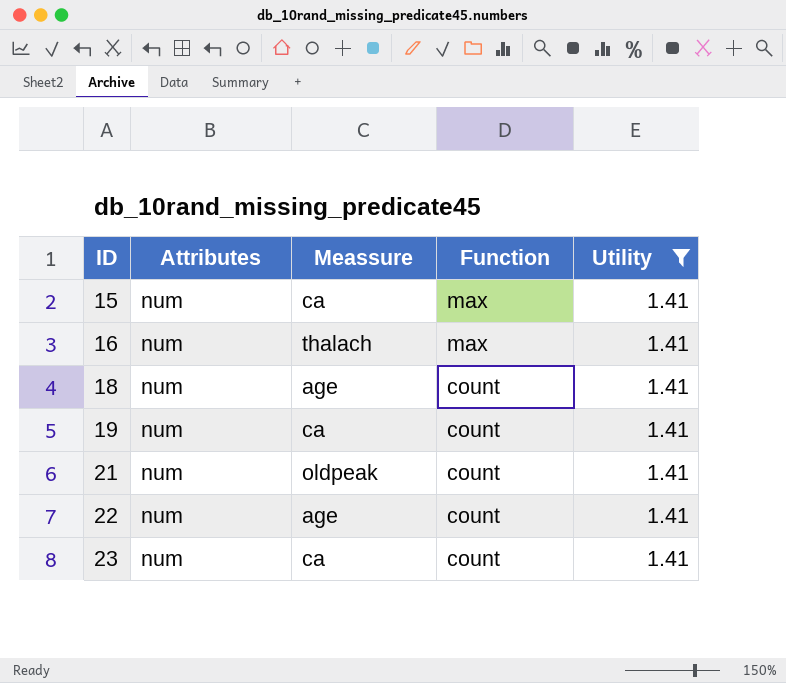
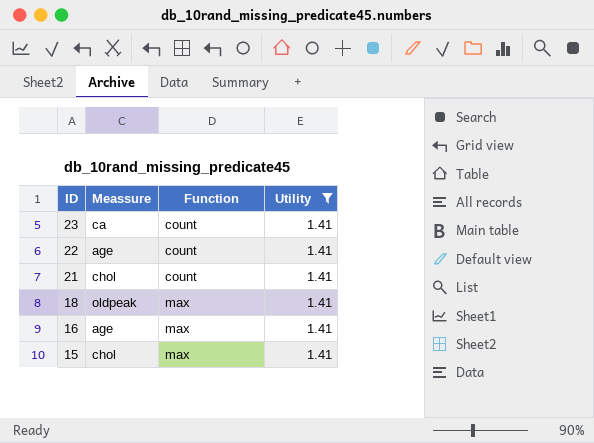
row order: ID ascending -> ID descending
column Attributes | position: 2 -> none
row 19: num | ca | count | 1.41 -> none
21 | Meassure: oldpeak -> chol
18 | Meassure: age -> oldpeak
18 | Function: count -> max
16 | Meassure: thalach -> age
15 | Meassure: ca -> chol

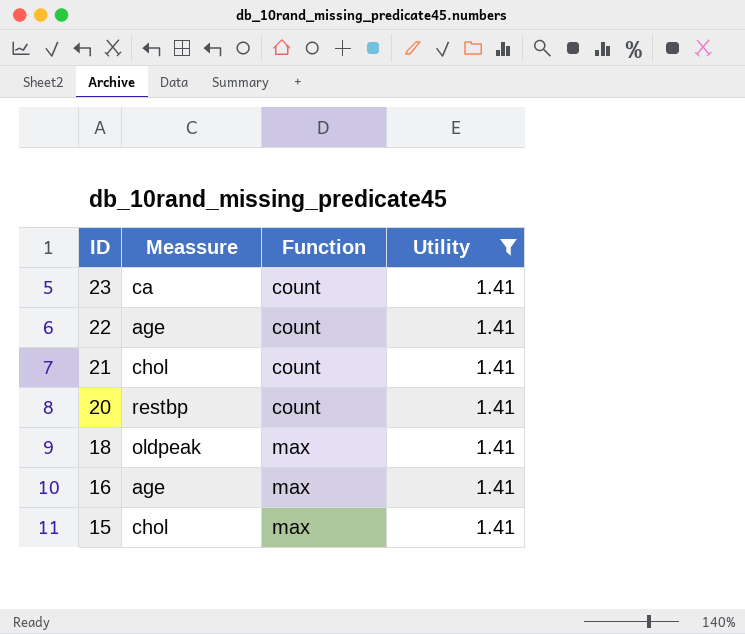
row 20: none -> restbp | count | 1.41

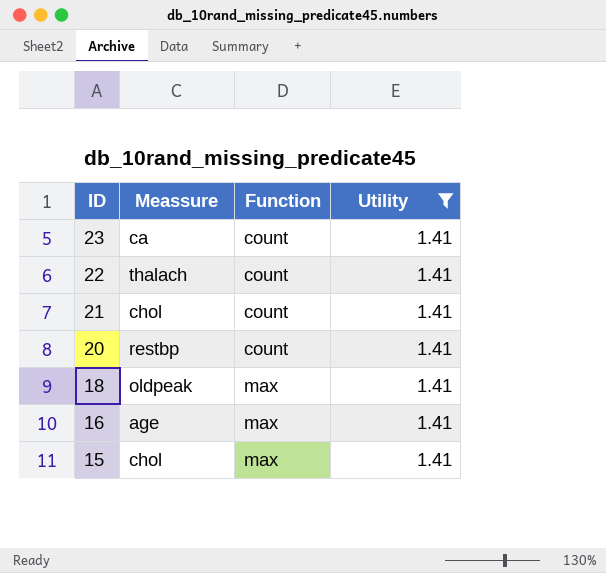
22 | Meassure: age -> thalach

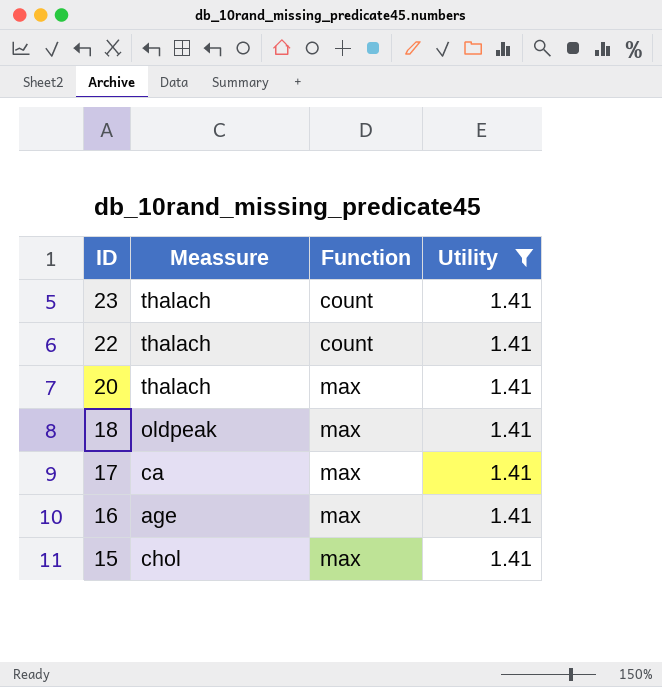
row 21: chol | count | 1.41 -> none
23 | Meassure: ca -> thalach
20 | Meassure: restbp -> thalach
20 | Function: count -> max
row 17: none -> ca | max | 1.41

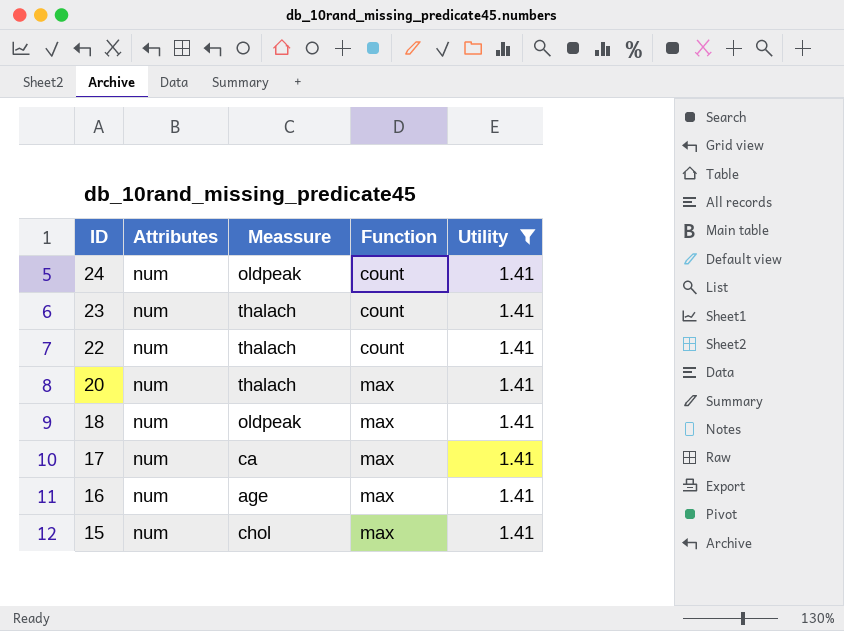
column Attributes | position: none -> 2
row 24: none -> num | oldpeak | count | 1.41

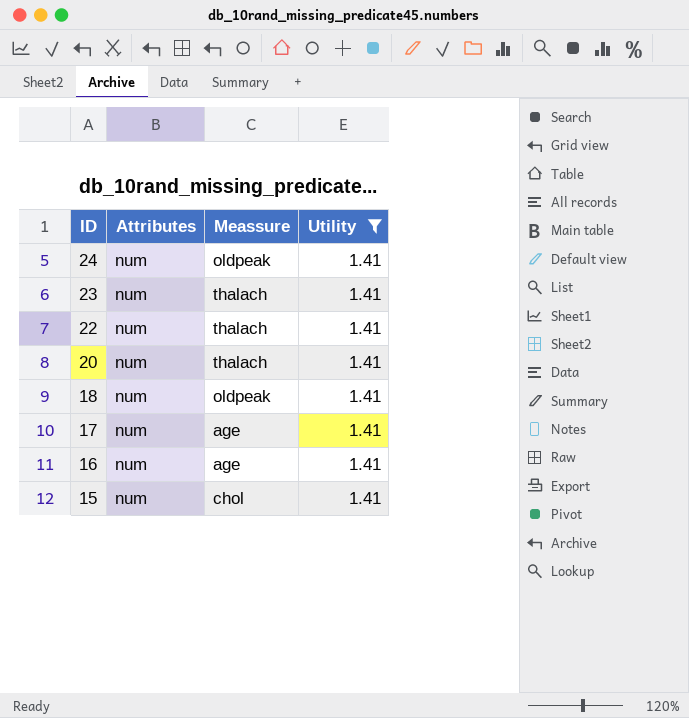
column Function | position: 4 -> none
17 | Meassure: ca -> age

